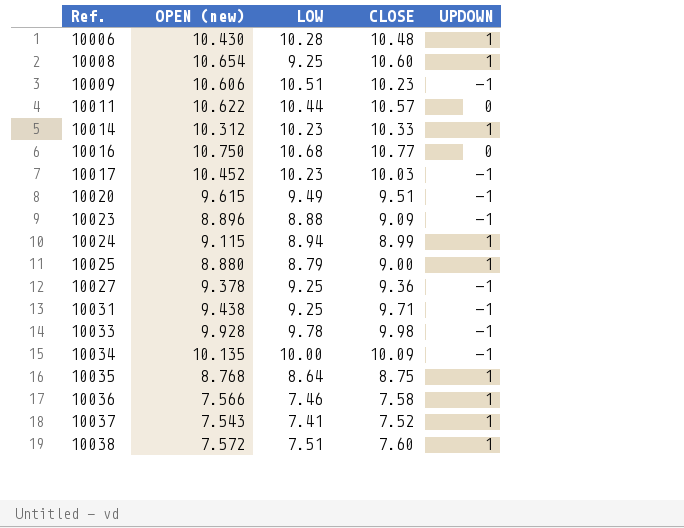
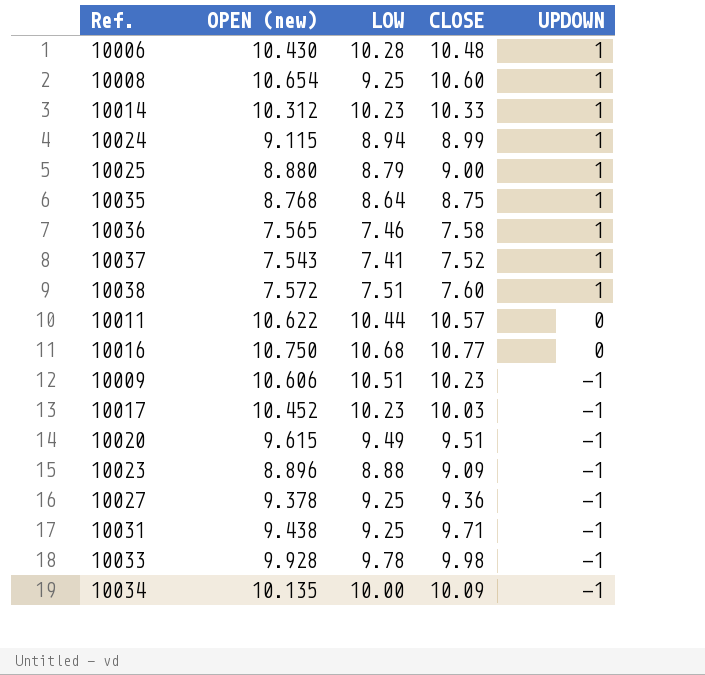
row order: Ref. ascending -> UPDOWN descending
10036 | OPEN (new): 7.566 -> 7.565

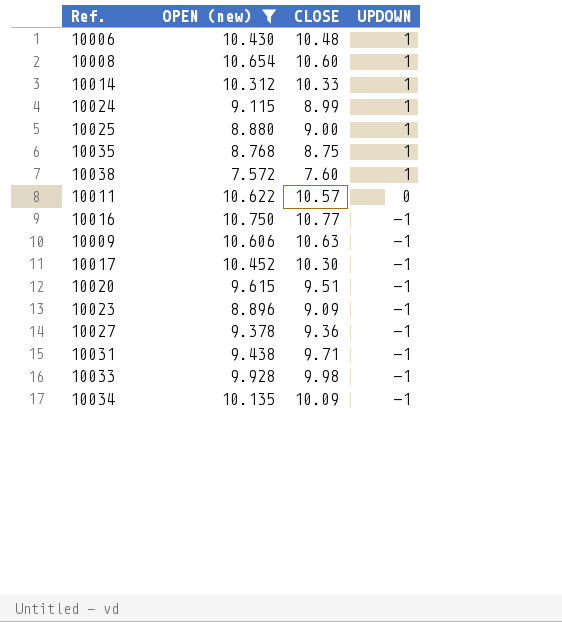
filter: none -> OPEN (new) >= 7.572
column LOW | position: 3 -> none
10016 | UPDOWN: 0 -> -1
10009 | CLOSE: 10.23 -> 10.63
10017 | CLOSE: 10.03 -> 10.30

